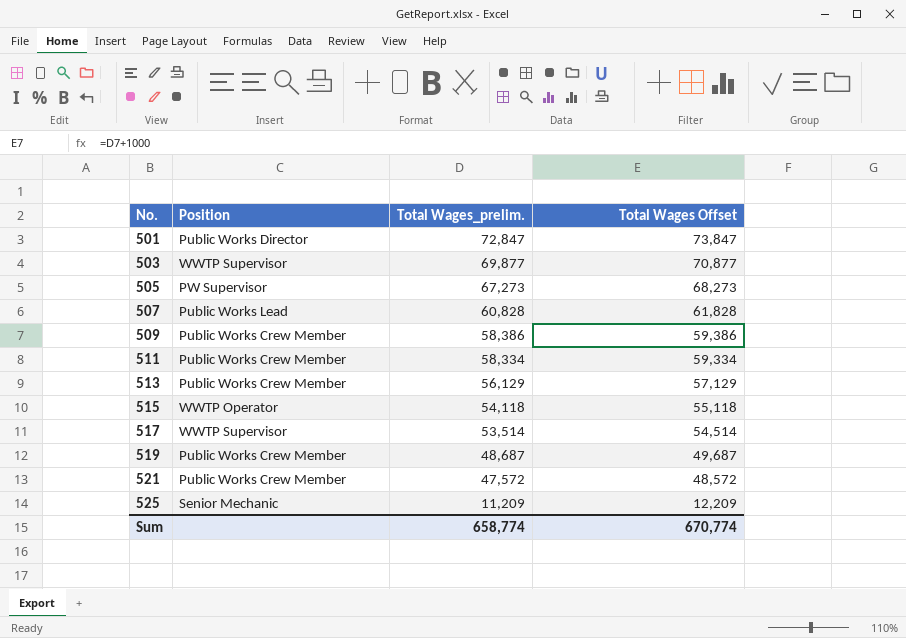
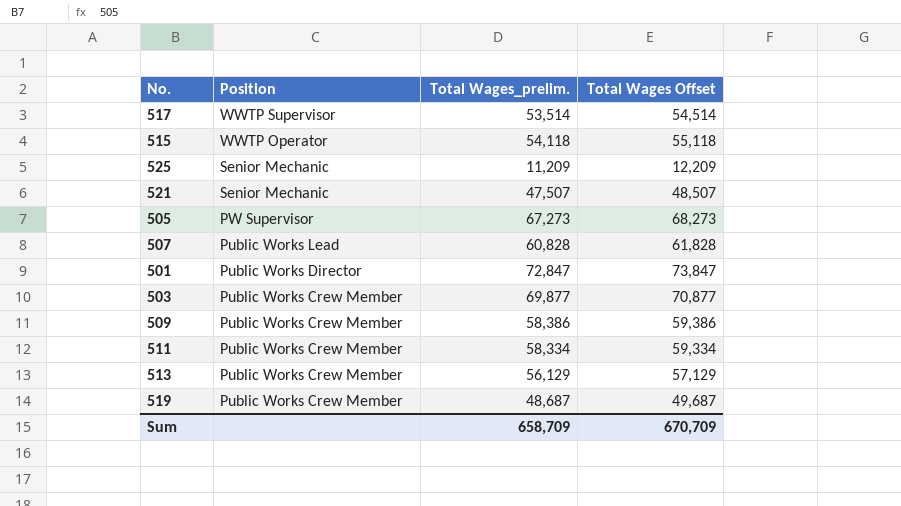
row order: No. ascending -> Position descending
521 | Position: Public Works Crew Member -> Senior Mechanic
521 | Total Wages_prelim.: 47,572 -> 47,507
521 | Total Wages Offset: 48,572 -> 48,507
503 | Position: WWTP Supervisor -> Public Works Crew Member
Sum | Total Wages_prelim.: 658,774 -> 658,709
Sum | Total Wages Offset: 670,774 -> 670,709

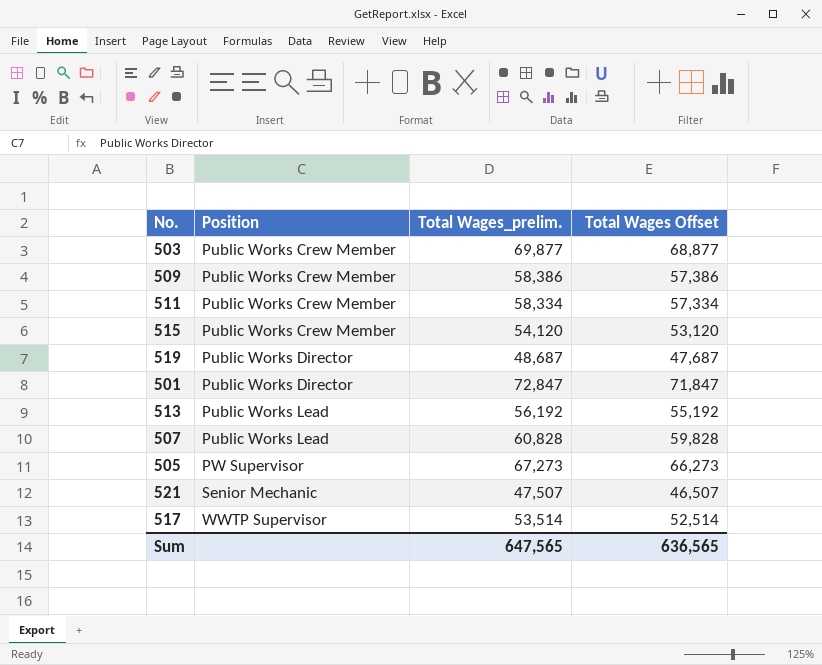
row order: Position descending -> Position ascending
column Total Wages Offset | formula: [Total Wages_prelim.] + 1000 -> [Total Wages_prelim.] - 1000
row 525: Senior Mechanic | 11,209 | 12,209 -> none
515 | Position: WWTP Operator -> Public Works Crew Member
515 | Total Wages_prelim.: 54,118 -> 54,120
519 | Position: Public Works Crew Member -> Public Works Director
513 | Position: Public Works Crew Member -> Public Works Lead
513 | Total Wages_prelim.: 56,129 -> 56,192
Sum | Total Wages_prelim.: 658,709 -> 647,565
Sum | Total Wages Offset: 670,709 -> 636,565

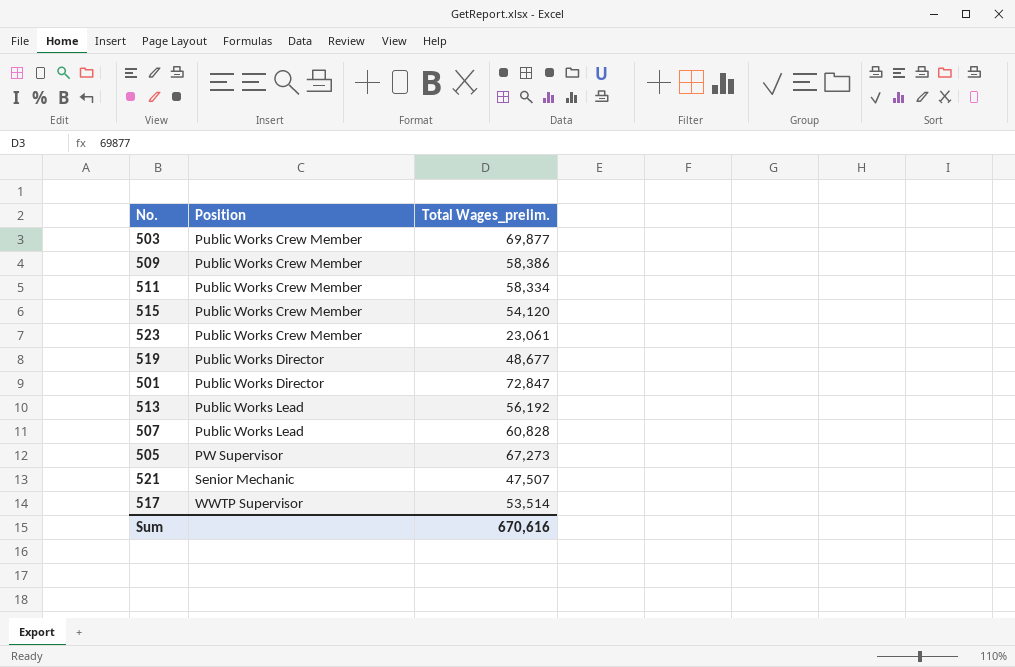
column Total Wages Offset | formula: [Total Wages_prelim.] - 1000 -> none
row 523: none -> Public Works Crew Member | 23,061
519 | Total Wages_prelim.: 48,687 -> 48,677
Sum | Total Wages_prelim.: 647,565 -> 670,616

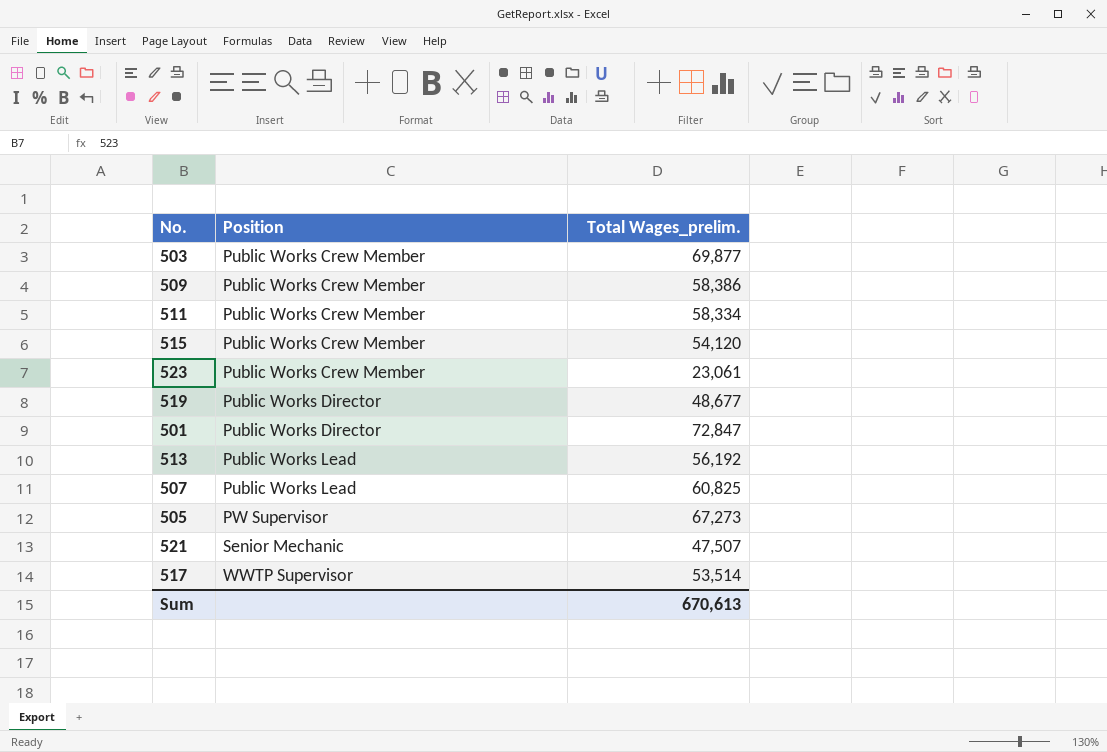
507 | Total Wages_prelim.: 60,828 -> 60,825
Sum | Total Wages_prelim.: 670,616 -> 670,613

